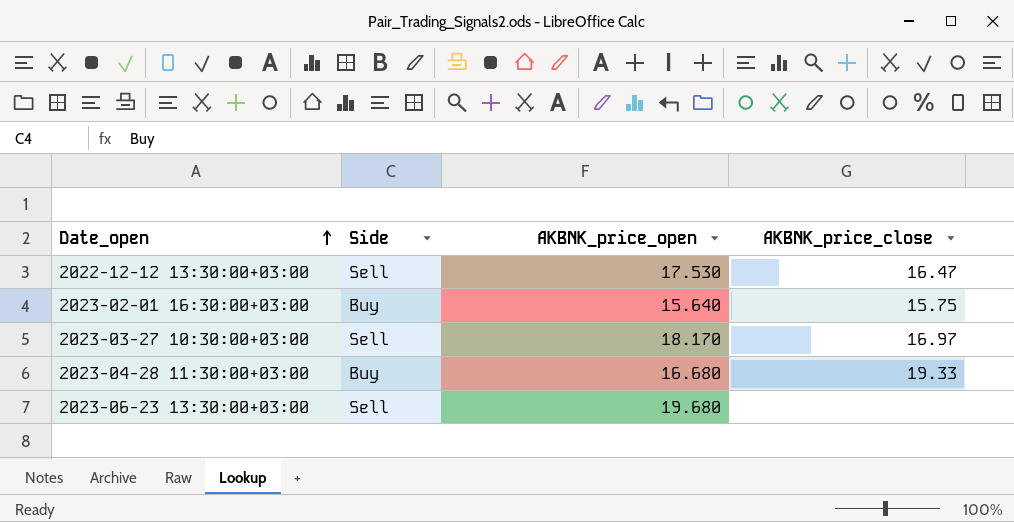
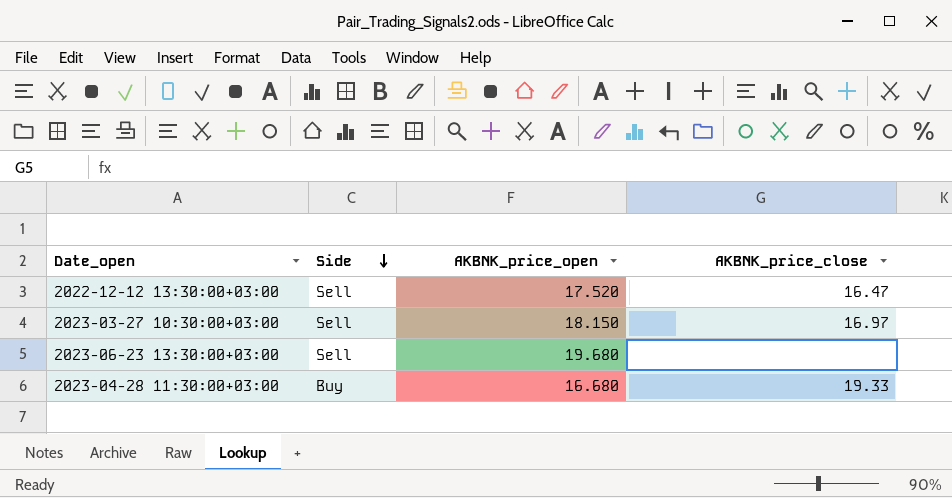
row order: Date_open ascending -> Side descending
row 2023-02-01 16:30:00+03:00: Buy | 15.640 | 15.75 -> none
2022-12-12 13:30:00+03:00 | AKBNK_price_open: 17.530 -> 17.520
2023-03-27 10:30:00+03:00 | AKBNK_price_open: 18.170 -> 18.150

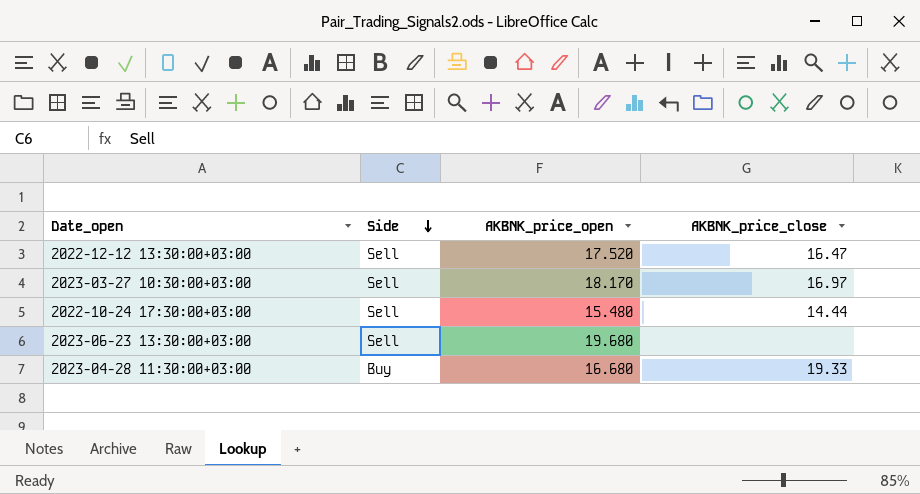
2023-03-27 10:30:00+03:00 | AKBNK_price_open: 18.150 -> 18.170
row 2022-10-24 17:30:00+03:00: none -> Sell | 15.480 | 14.44

